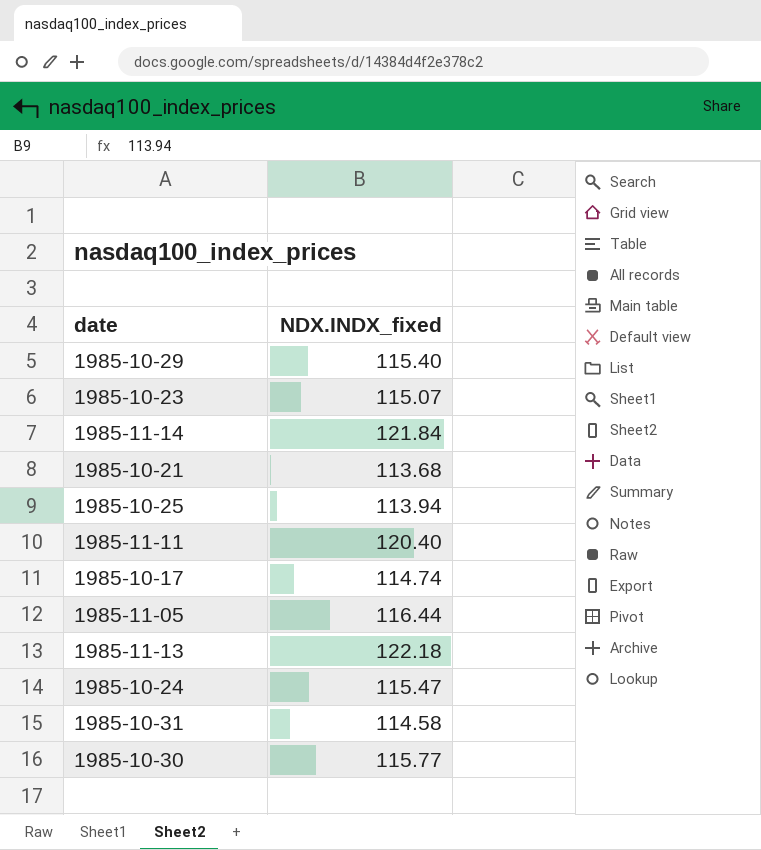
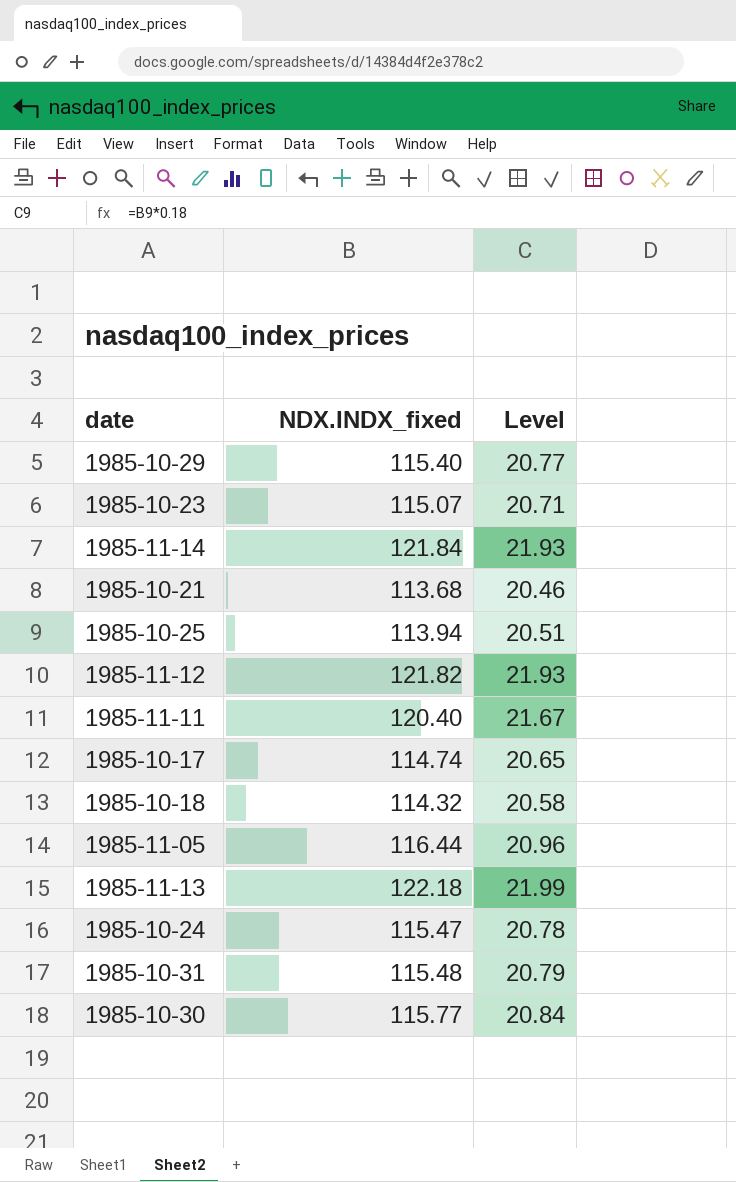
column Level | formula: none -> [NDX.INDX_fixed] * 0.18
row 1985-11-12: none -> 121.82 | 21.93
row 1985-10-18: none -> 114.32 | 20.58
1985-10-31 | NDX.INDX_fixed: 114.58 -> 115.48

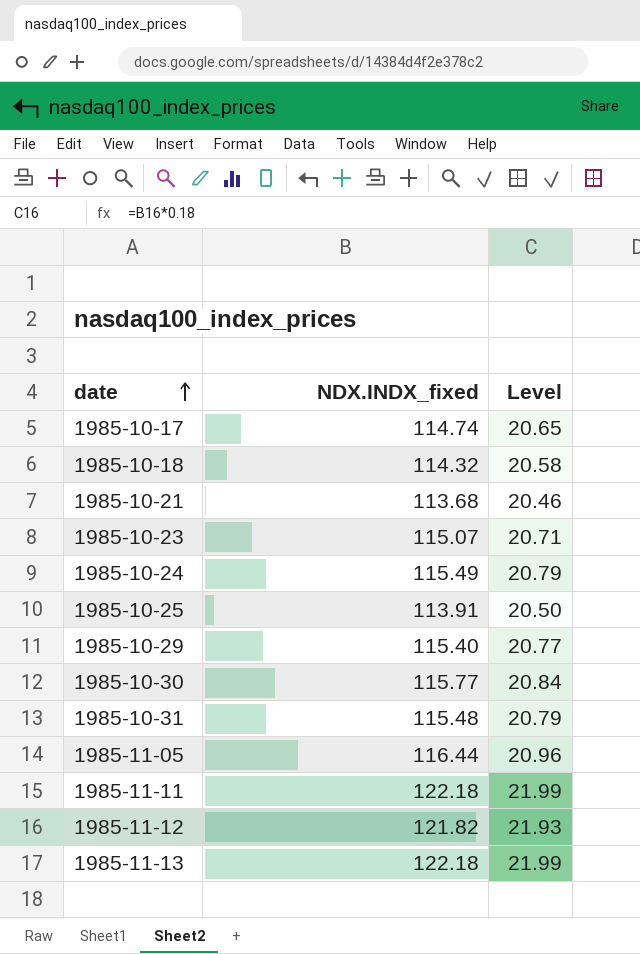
row order: none -> date ascending
row 1985-11-14: 121.84 | 21.93 -> none
1985-10-24 | NDX.INDX_fixed: 115.47 -> 115.49
1985-10-24 | Level: 20.78 -> 20.79
1985-10-25 | NDX.INDX_fixed: 113.94 -> 113.91
1985-10-25 | Level: 20.51 -> 20.50
1985-11-11 | NDX.INDX_fixed: 120.40 -> 122.18
1985-11-11 | Level: 21.67 -> 21.99

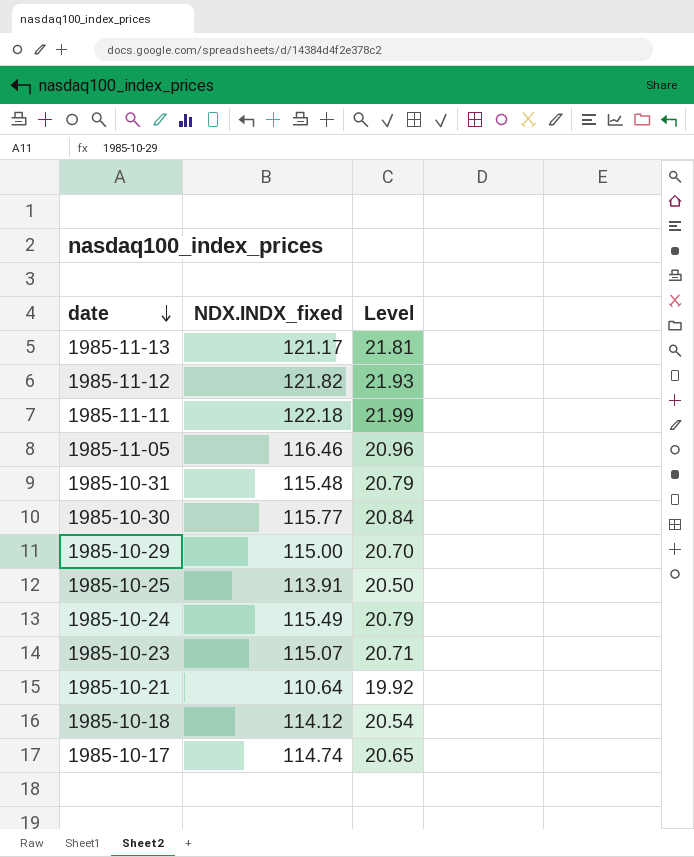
row order: date ascending -> date descending
1985-11-13 | NDX.INDX_fixed: 122.18 -> 121.17
1985-11-13 | Level: 21.99 -> 21.81
1985-11-05 | NDX.INDX_fixed: 116.44 -> 116.46
1985-10-29 | NDX.INDX_fixed: 115.40 -> 115.00
1985-10-29 | Level: 20.77 -> 20.70
1985-10-21 | NDX.INDX_fixed: 113.68 -> 110.64
1985-10-21 | Level: 20.46 -> 19.92
1985-10-18 | NDX.INDX_fixed: 114.32 -> 114.12
1985-10-18 | Level: 20.58 -> 20.54

